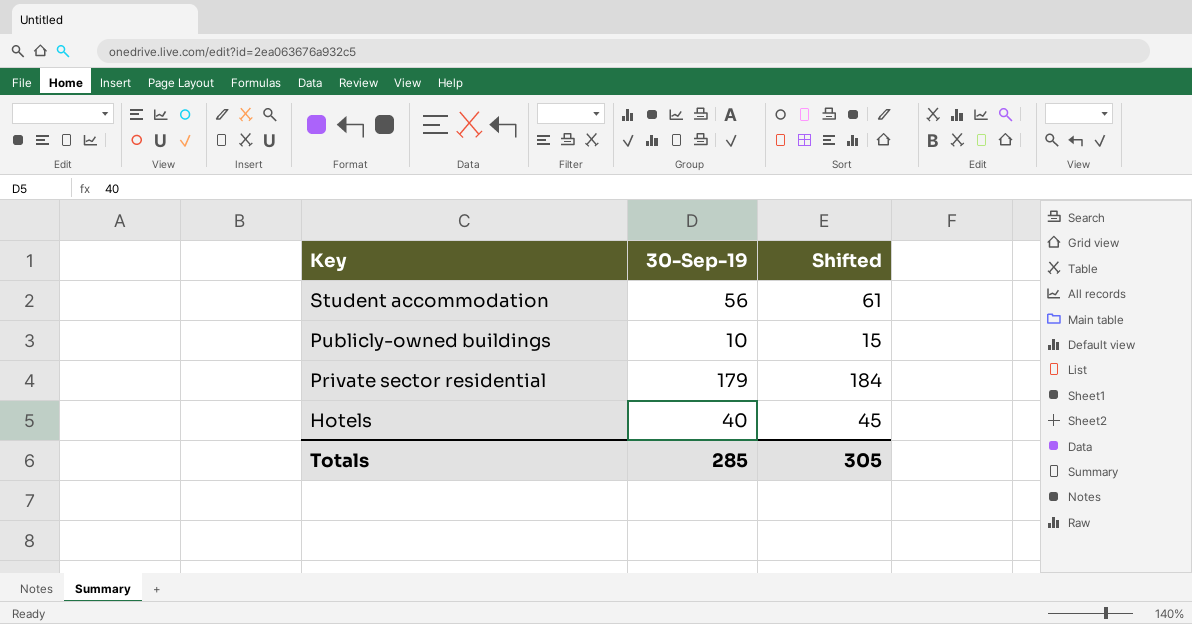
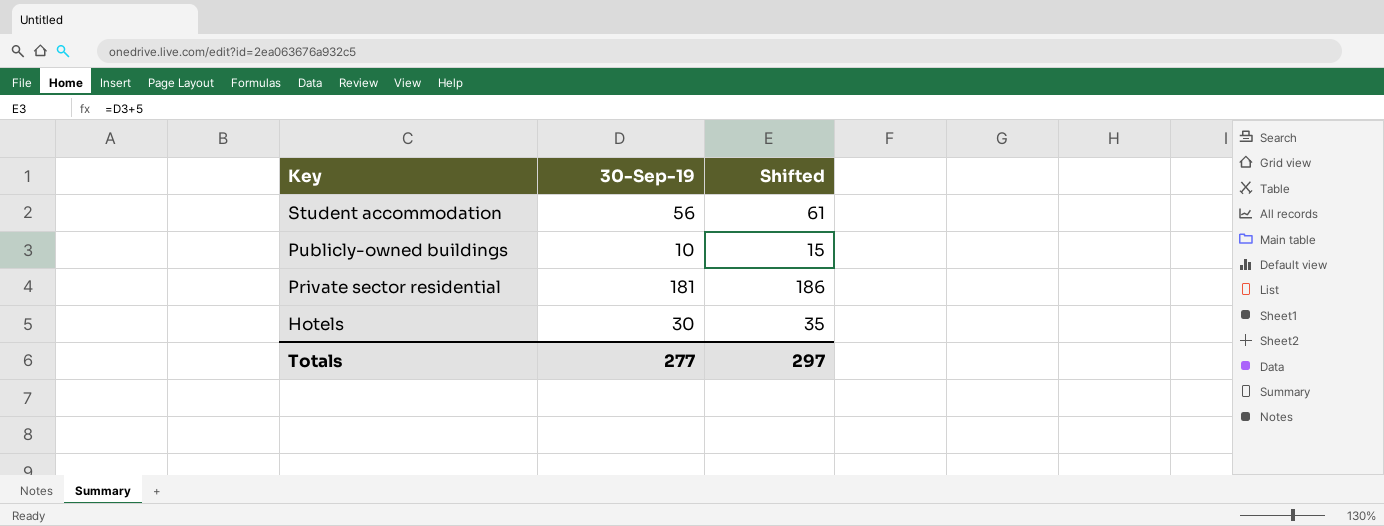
Private sector residential | 30-Sep-19: 179 -> 181
Private sector residential | Shifted: 184 -> 186
Hotels | 30-Sep-19: 40 -> 30
Hotels | Shifted: 45 -> 35
Totals | 30-Sep-19: 285 -> 277
Totals | Shifted: 305 -> 297

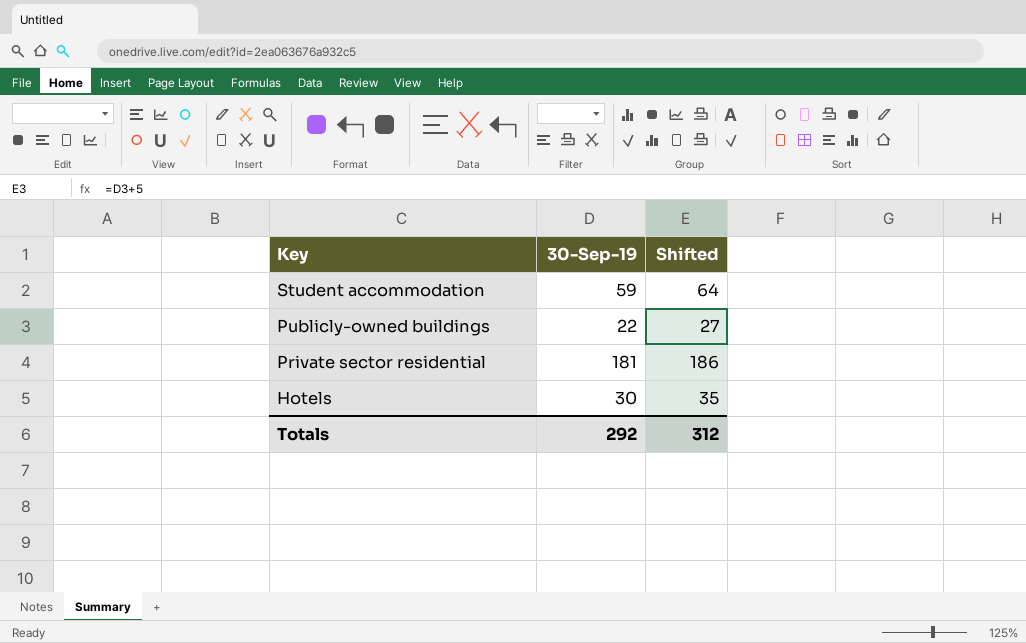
Student accommodation | 30-Sep-19: 56 -> 59
Student accommodation | Shifted: 61 -> 64
Publicly-owned buildings | 30-Sep-19: 10 -> 22
Publicly-owned buildings | Shifted: 15 -> 27
Totals | 30-Sep-19: 277 -> 292
Totals | Shifted: 297 -> 312

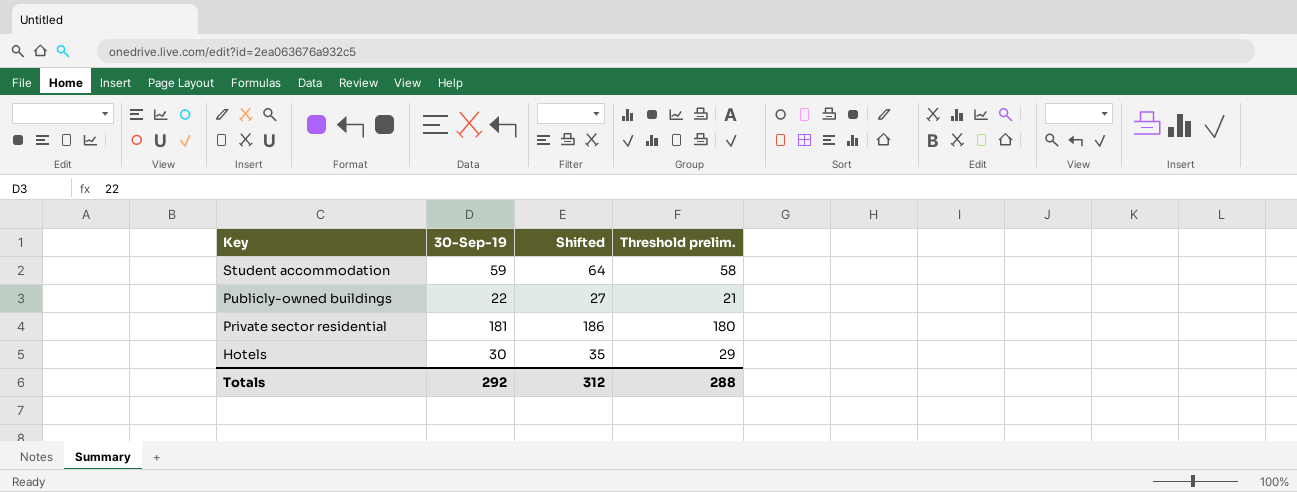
column Threshold prelim. | formula: none -> [30-Sep-19] - 1

